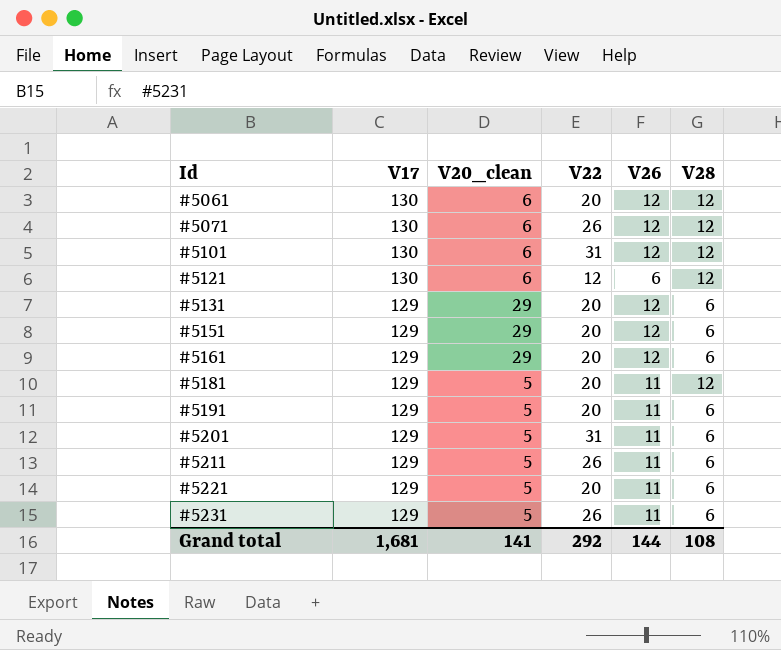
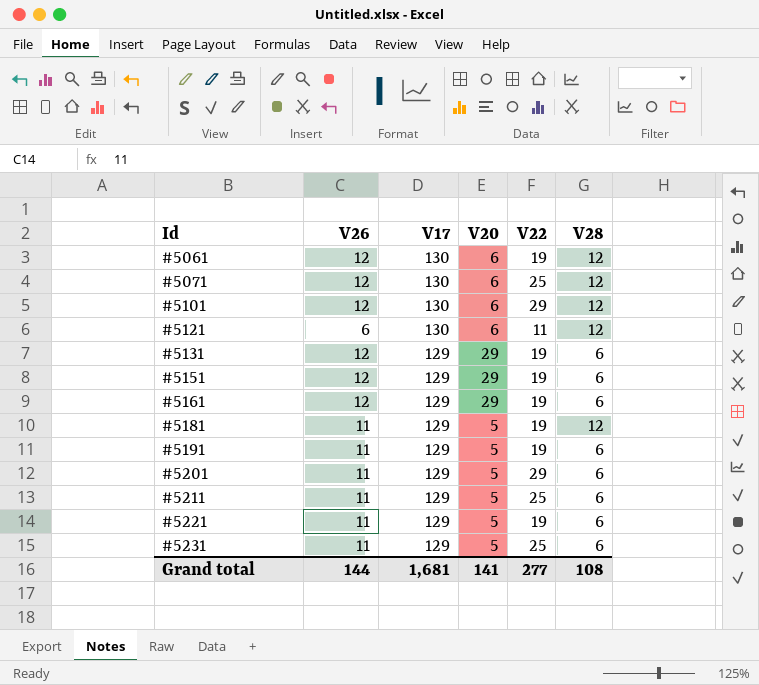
column V26 | position: 5 -> 2
column name: V20_clean -> V20
#5061 | V22: 20 -> 19
#5071 | V22: 26 -> 25
#5101 | V22: 31 -> 29
#5121 | V22: 12 -> 11
#5131 | V22: 20 -> 19
#5151 | V22: 20 -> 19
#5161 | V22: 20 -> 19
#5181 | V22: 20 -> 19
#5191 | V22: 20 -> 19
#5201 | V22: 31 -> 29
#5211 | V22: 26 -> 25
#5221 | V22: 20 -> 19
#5231 | V22: 26 -> 25
Grand total | V22: 292 -> 277

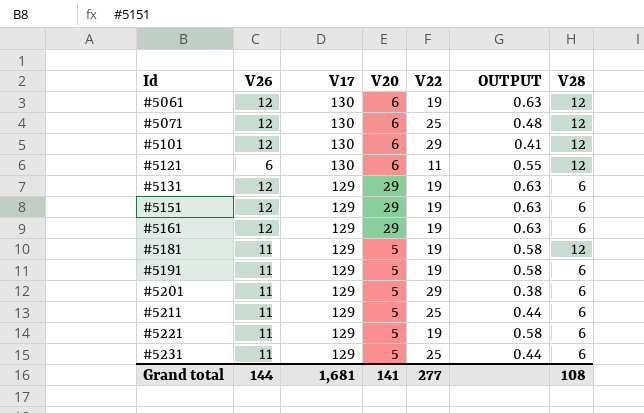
column OUTPUT | formula: none -> [V26] / [V22]

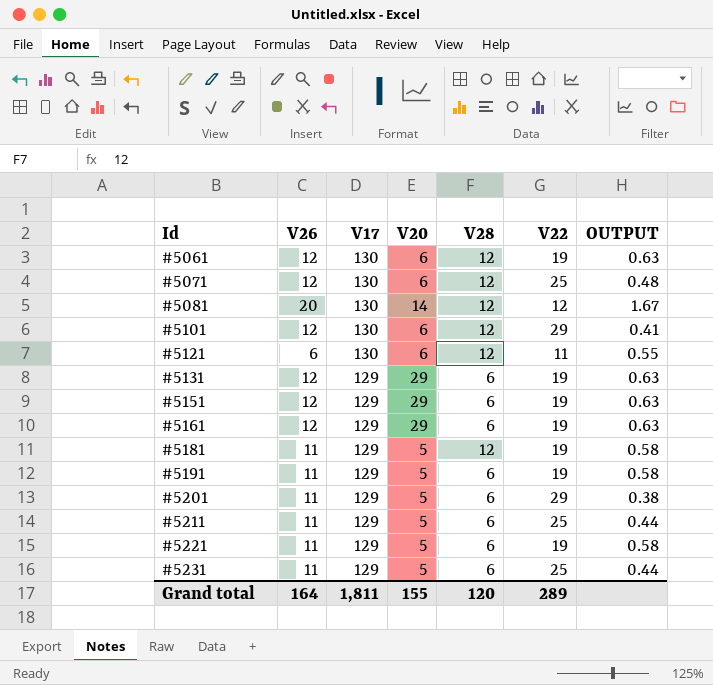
column V28 | position: 7 -> 5
row #5081: none -> 20 | 130 | 14 | 12 | 12 | 1.67
Grand total | V26: 144 -> 164
Grand total | V17: 1,681 -> 1,811
Grand total | V20: 141 -> 155
Grand total | V28: 108 -> 120
Grand total | V22: 277 -> 289

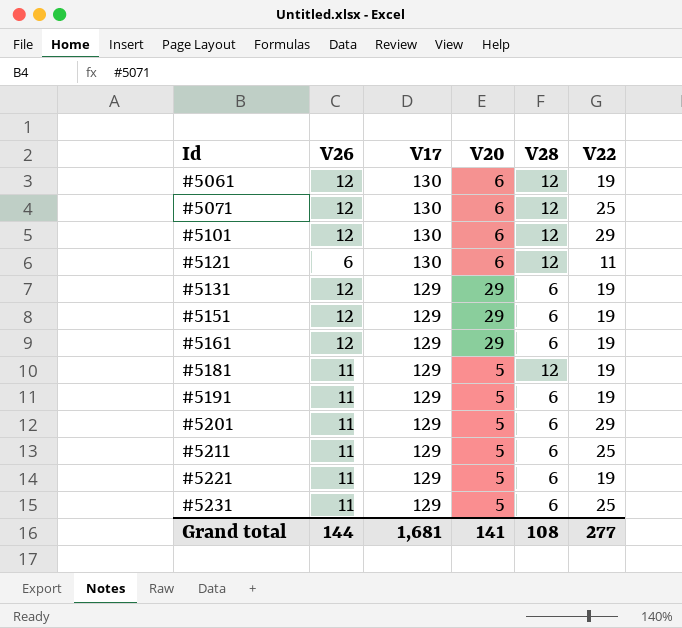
column OUTPUT | formula: [V26] / [V22] -> none
row #5081: 20 | 130 | 14 | 12 | 12 | 1.67 -> none
Grand total | V26: 164 -> 144
Grand total | V17: 1,811 -> 1,681
Grand total | V20: 155 -> 141
Grand total | V28: 120 -> 108
Grand total | V22: 289 -> 277

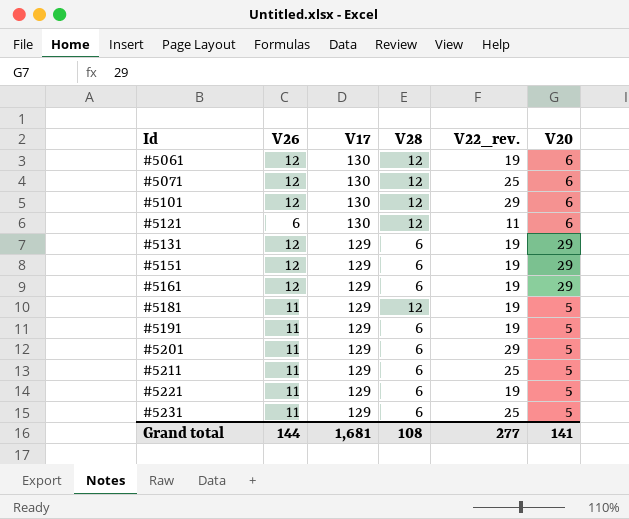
column name: V22 -> V22_rev.
column V20 | position: 4 -> 6

